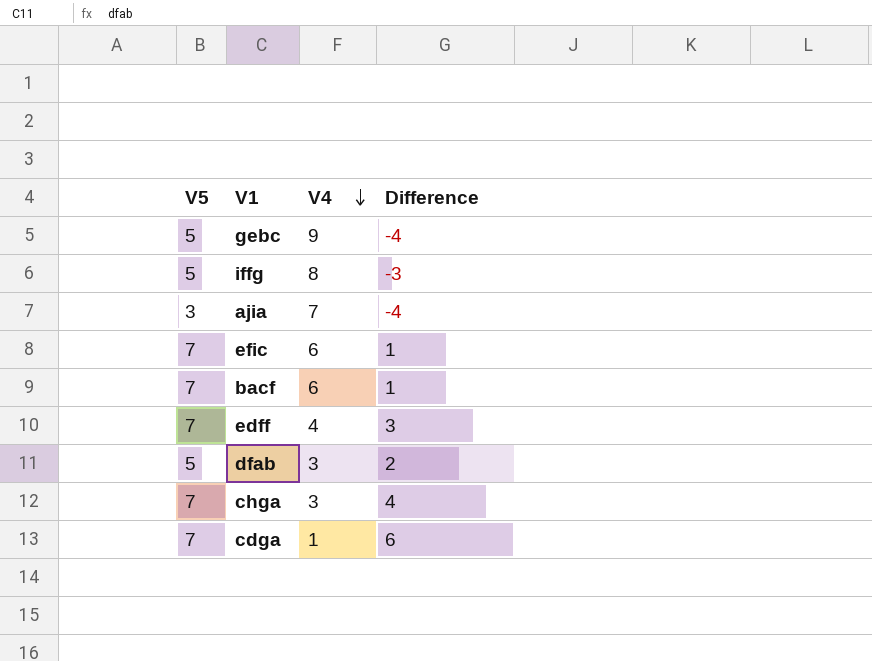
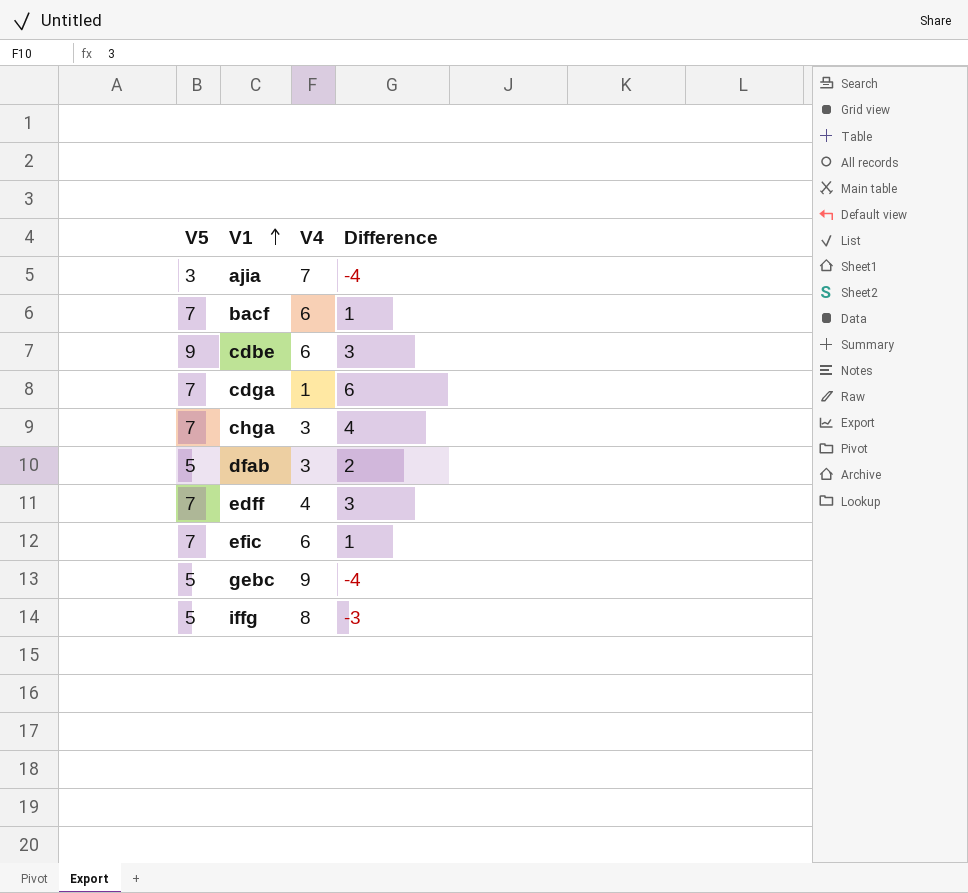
row order: V4 descending -> V1 ascending
row cdbe: none -> 9 | 6 | 3

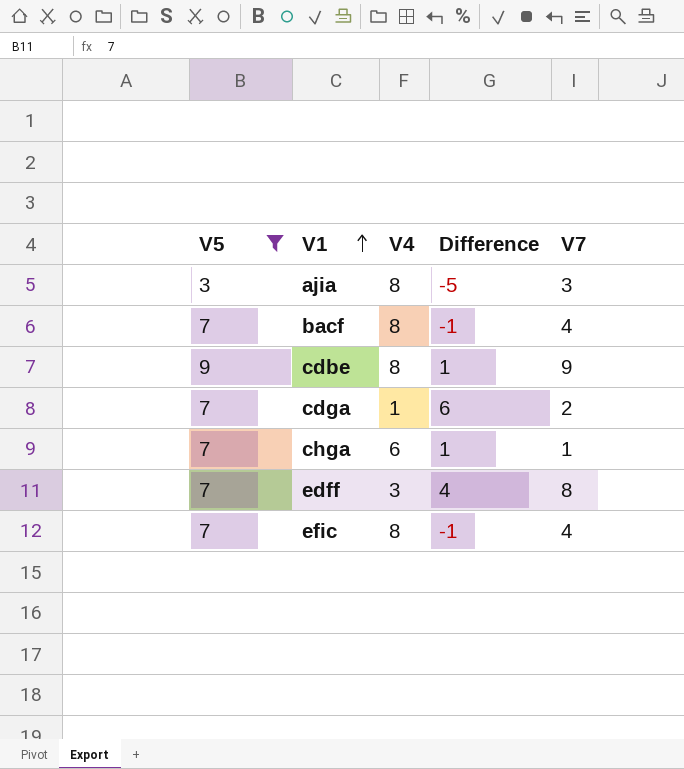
filter: none -> V5 != 5
column V7 | position: none -> 5
ajia | V4: 7 -> 8
ajia | Difference: -4 -> -5
bacf | V4: 6 -> 8
bacf | Difference: 1 -> -1
cdbe | V4: 6 -> 8
cdbe | Difference: 3 -> 1
chga | V4: 3 -> 6
chga | Difference: 4 -> 1
edff | V4: 4 -> 3
edff | Difference: 3 -> 4
efic | V4: 6 -> 8
efic | Difference: 1 -> -1

